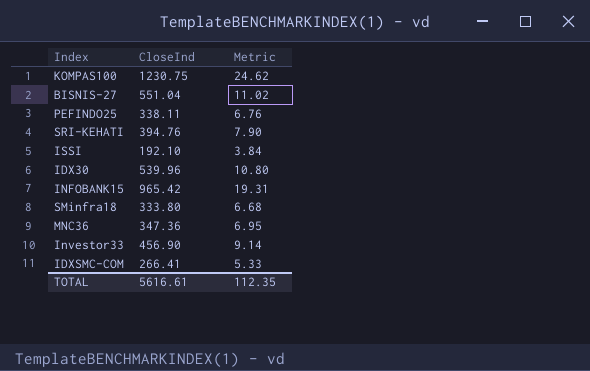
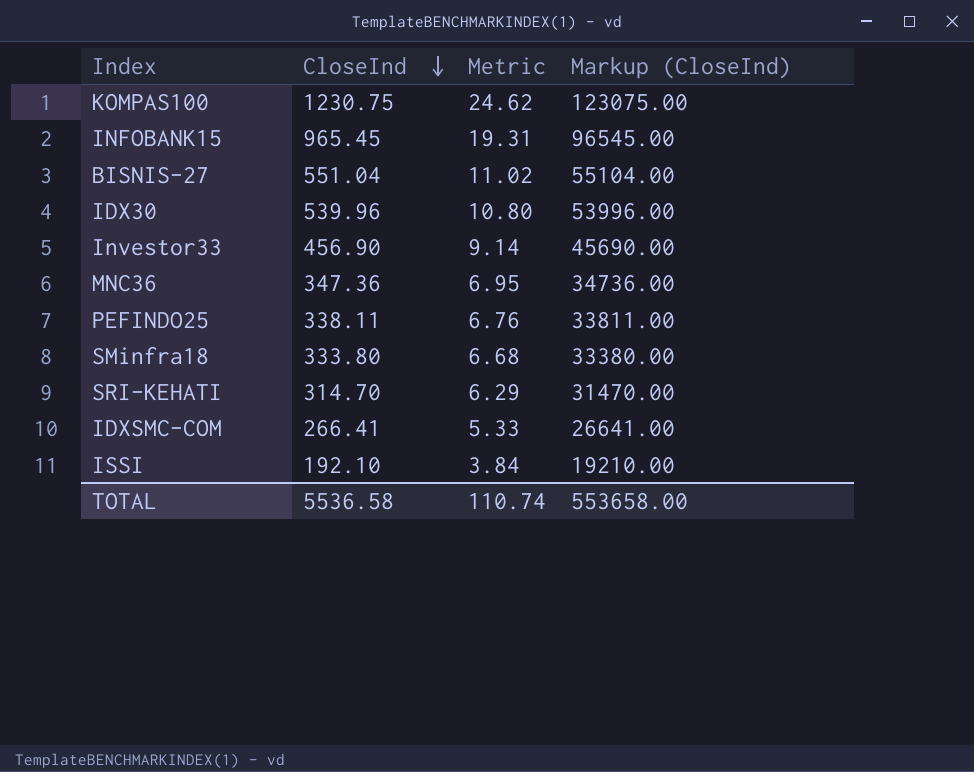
row order: none -> CloseInd descending
column Markup (CloseInd) | formula: none -> [CloseInd] * 100
INFOBANK15 | CloseInd: 965.42 -> 965.45
SRI-KEHATI | CloseInd: 394.76 -> 314.70
SRI-KEHATI | Metric: 7.90 -> 6.29
TOTAL | CloseInd: 5616.61 -> 5536.58
TOTAL | Metric: 112.35 -> 110.74

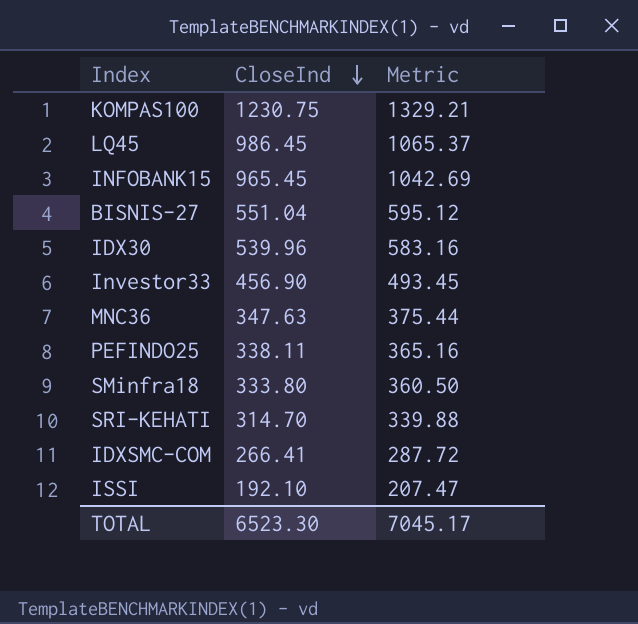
column Markup (CloseInd) | formula: [CloseInd] * 100 -> none
column Metric | formula: [CloseInd] * 0.02 -> [CloseInd] * 1.08
row LQ45: none -> 986.45 | 1065.37
MNC36 | CloseInd: 347.36 -> 347.63
TOTAL | CloseInd: 5536.58 -> 6523.30
TOTAL | Metric: 110.74 -> 7045.17

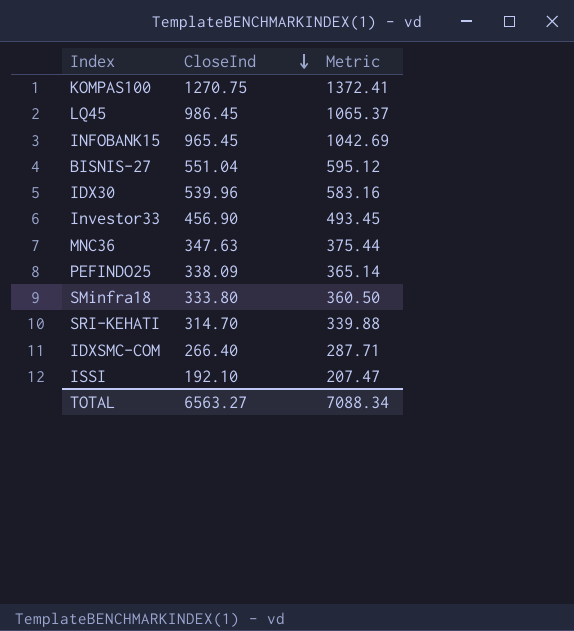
KOMPAS100 | CloseInd: 1230.75 -> 1270.75
KOMPAS100 | Metric: 1329.21 -> 1372.41
PEFINDO25 | CloseInd: 338.11 -> 338.09
PEFINDO25 | Metric: 365.16 -> 365.14
IDXSMC-COM | CloseInd: 266.41 -> 266.40
IDXSMC-COM | Metric: 287.72 -> 287.71
TOTAL | CloseInd: 6523.30 -> 6563.27
TOTAL | Metric: 7045.17 -> 7088.34

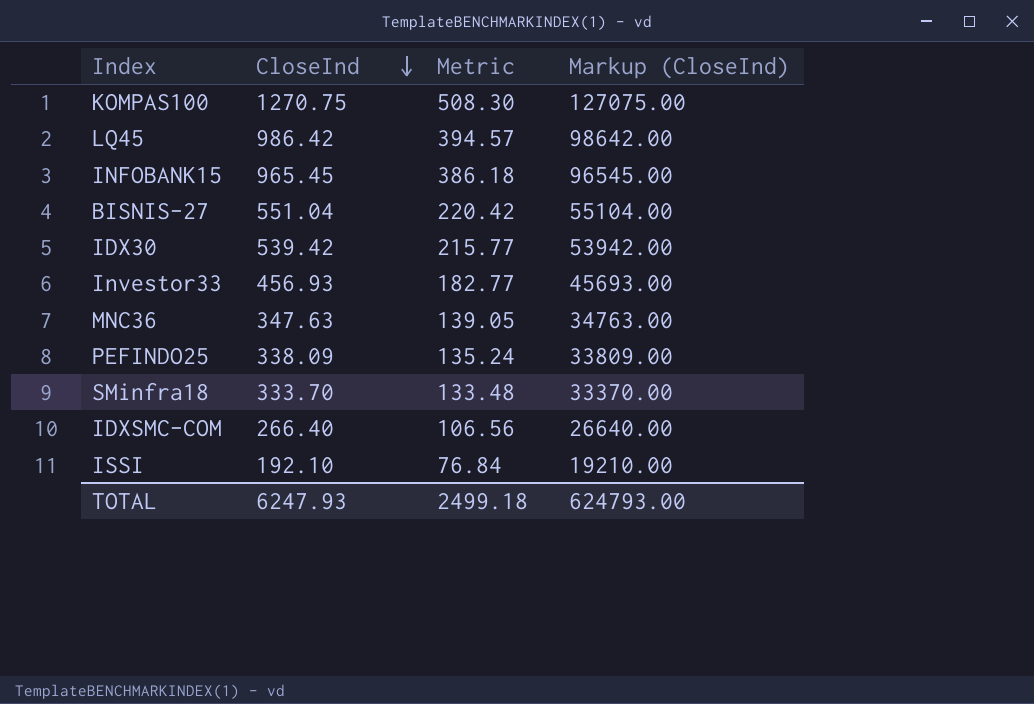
column Metric | formula: [CloseInd] * 1.08 -> [CloseInd] * 0.4
column Markup (CloseInd) | formula: none -> [CloseInd] * 100
row SRI-KEHATI: 314.70 | 339.88 -> none
LQ45 | CloseInd: 986.45 -> 986.42
IDX30 | CloseInd: 539.96 -> 539.42
Investor33 | CloseInd: 456.90 -> 456.93
SMinfra18 | CloseInd: 333.80 -> 333.70
TOTAL | CloseInd: 6563.27 -> 6247.93
TOTAL | Metric: 7088.34 -> 2499.18

